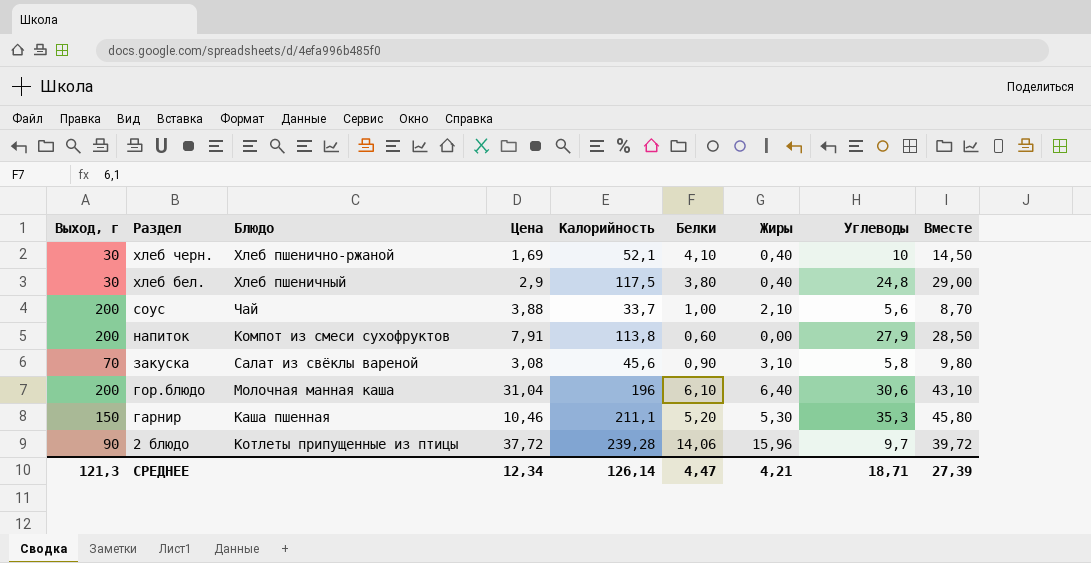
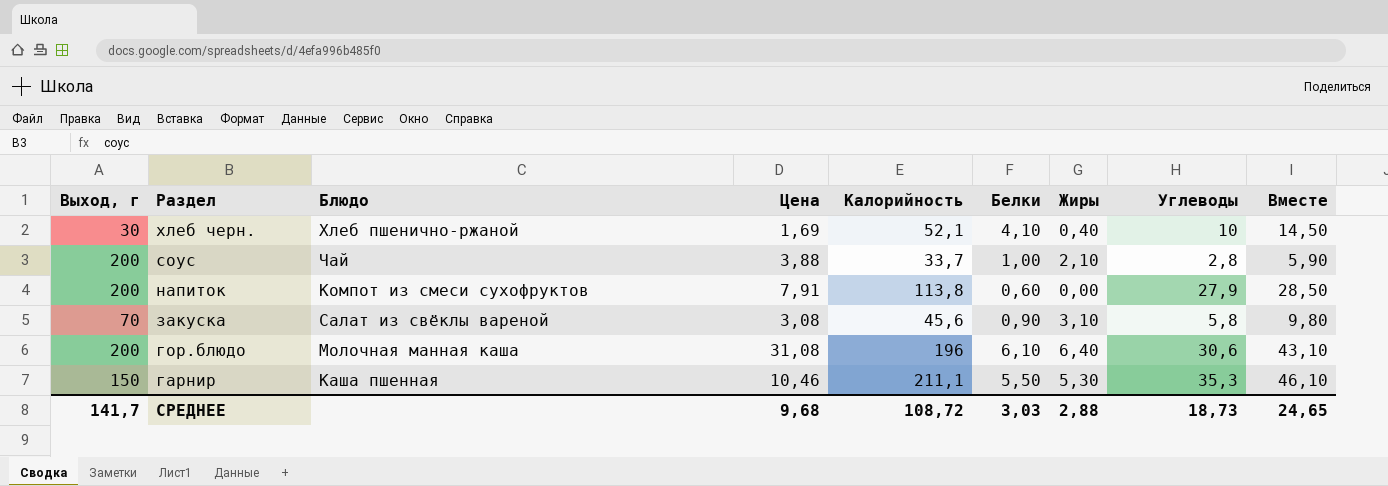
row хлеб бел.: 30 | Хлеб пшеничный | 2,9 | 117,5 | 3,80 | 0,40 | 24,8 | 29,00 -> none
row 2 блюдо: 90 | Котлеты припущенные из птицы | 37,72 | 239,28 | 14,06 | 15,96 | 9,7 | 39,72 -> none
соус | Углеводы: 5,6 -> 2,8
соус | Вместе: 8,70 -> 5,90
гор.блюдо | Цена: 31,04 -> 31,08
гарнир | Белки: 5,20 -> 5,50
гарнир | Вместе: 45,80 -> 46,10
СРЕДНЕЕ | Выход, г: 121,3 -> 141,7
СРЕДНЕЕ | Цена: 12,34 -> 9,68
СРЕДНЕЕ | Калорийность: 126,14 -> 108,72
СРЕДНЕЕ | Белки: 4,47 -> 3,03
СРЕДНЕЕ | Жиры: 4,21 -> 2,88
СРЕДНЕЕ | Углеводы: 18,71 -> 18,73
СРЕДНЕЕ | Вместе: 27,39 -> 24,65

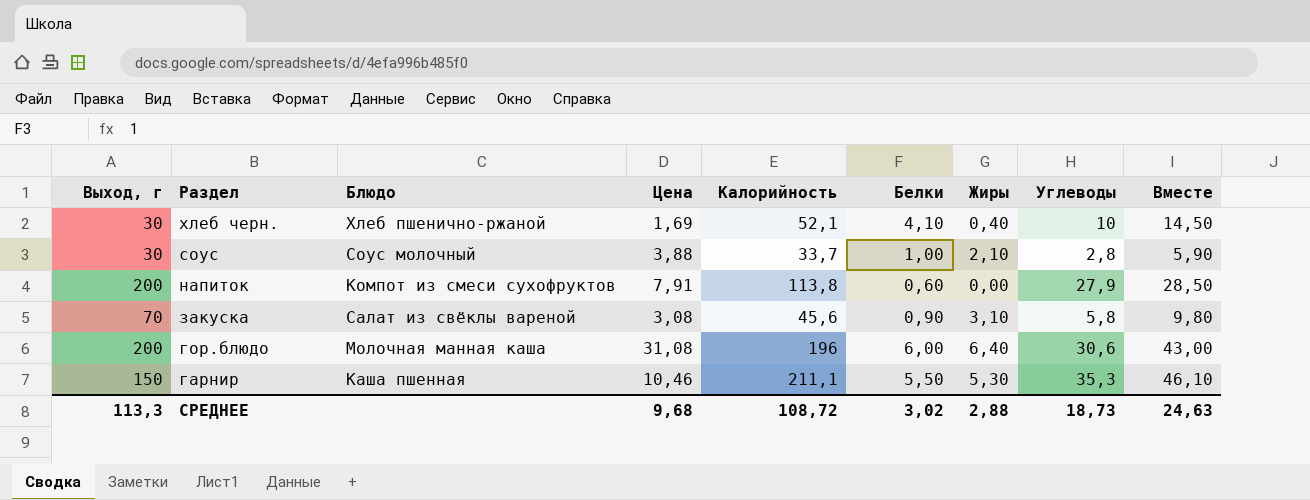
соус | Выход, г: 200 -> 30
соус | Блюдо: Чай -> Соус молочный
гор.блюдо | Белки: 6,10 -> 6,00
гор.блюдо | Вместе: 43,10 -> 43,00
СРЕДНЕЕ | Выход, г: 141,7 -> 113,3
СРЕДНЕЕ | Белки: 3,03 -> 3,02
СРЕДНЕЕ | Вместе: 24,65 -> 24,63

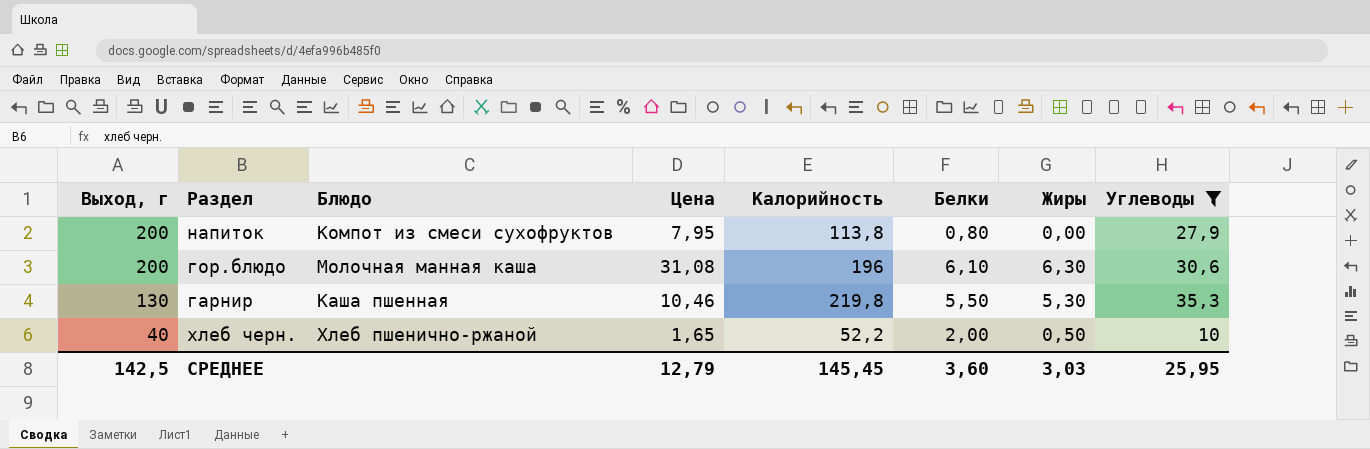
filter: none -> Углеводы >= 10
row order: Раздел descending -> Выход, г descending
column Вместе | formula: [Белки] + [Жиры] + [Углеводы] -> none
напиток | Цена: 7,91 -> 7,95
напиток | Белки: 0,60 -> 0,80
гор.блюдо | Белки: 6,00 -> 6,10
гор.блюдо | Жиры: 6,40 -> 6,30
гарнир | Выход, г: 150 -> 130
гарнир | Калорийность: 211,1 -> 219,8
хлеб черн. | Выход, г: 30 -> 40
хлеб черн. | Цена: 1,69 -> 1,65
хлеб черн. | Калорийность: 52,1 -> 52,2
хлеб черн. | Белки: 4,10 -> 2,00
хлеб черн. | Жиры: 0,40 -> 0,50
СРЕДНЕЕ | Выход, г: 113,3 -> 142,5
СРЕДНЕЕ | Цена: 9,68 -> 12,79
СРЕДНЕЕ | Калорийность: 108,72 -> 145,45
СРЕДНЕЕ | Белки: 3,02 -> 3,60
СРЕДНЕЕ | Жиры: 2,88 -> 3,03
СРЕДНЕЕ | Углеводы: 18,73 -> 25,95

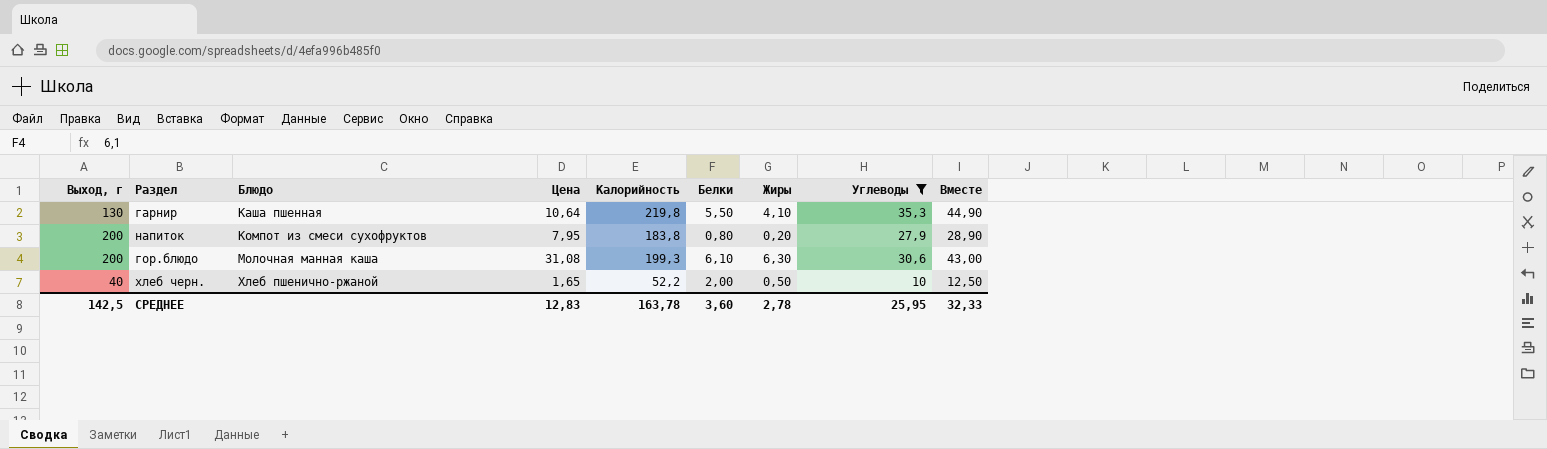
row order: Выход, г descending -> Блюдо ascending
column Вместе | formula: none -> [Белки] + [Жиры] + [Углеводы]
гарнир | Цена: 10,46 -> 10,64
гарнир | Жиры: 5,30 -> 4,10
напиток | Калорийность: 113,8 -> 183,8
напиток | Жиры: 0,00 -> 0,20
гор.блюдо | Калорийность: 196 -> 199,3
СРЕДНЕЕ | Цена: 12,79 -> 12,83
СРЕДНЕЕ | Калорийность: 145,45 -> 163,78
СРЕДНЕЕ | Жиры: 3,03 -> 2,78

